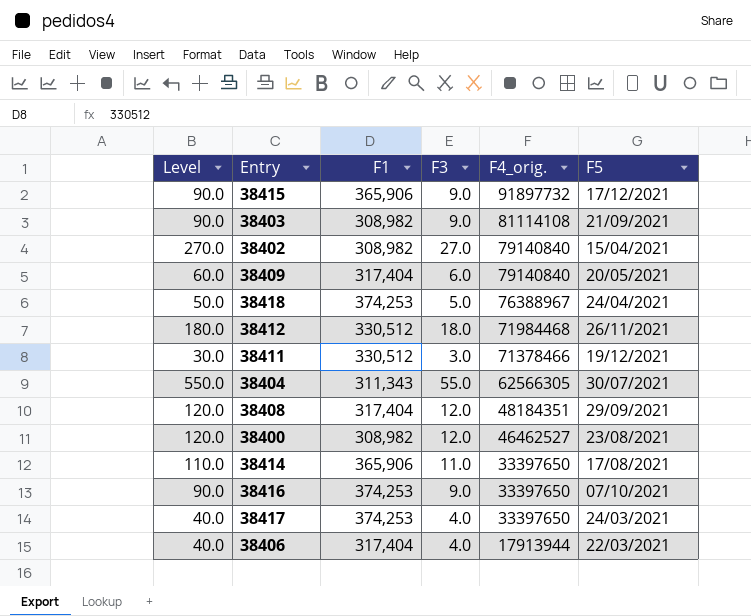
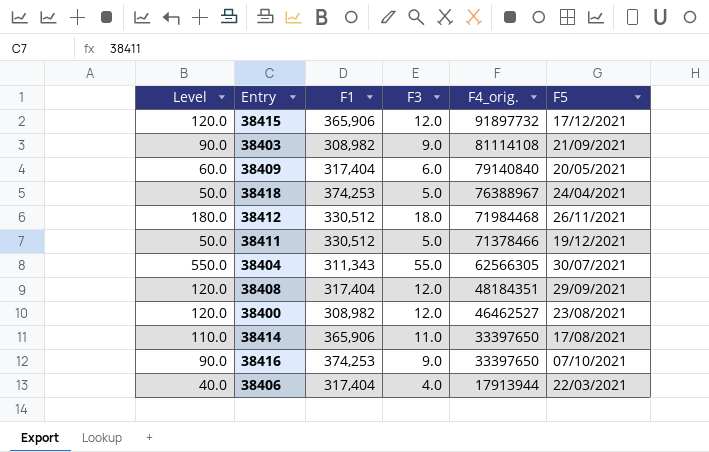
row 38402: 270.0 | 308,982 | 27.0 | 79140840 | 15/04/2021 -> none
row 38417: 40.0 | 374,253 | 4.0 | 33397650 | 24/03/2021 -> none
38415 | Level: 90.0 -> 120.0
38415 | F3: 9.0 -> 12.0
38411 | Level: 30.0 -> 50.0
38411 | F3: 3.0 -> 5.0

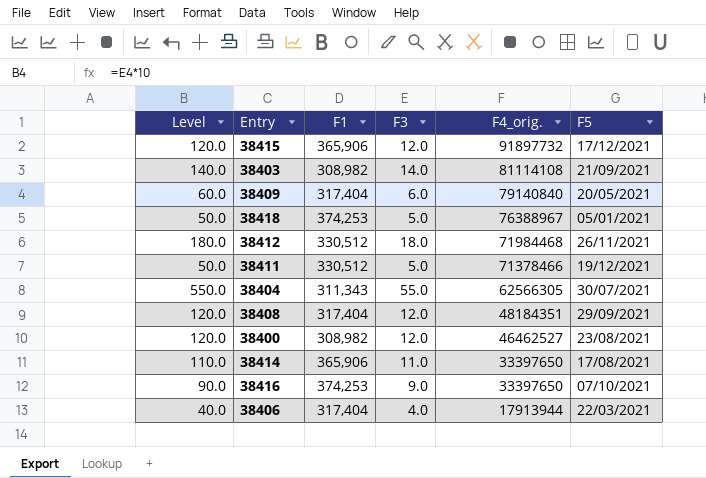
38403 | Level: 90.0 -> 140.0
38403 | F3: 9.0 -> 14.0
38418 | F5: 24/04/2021 -> 05/01/2021

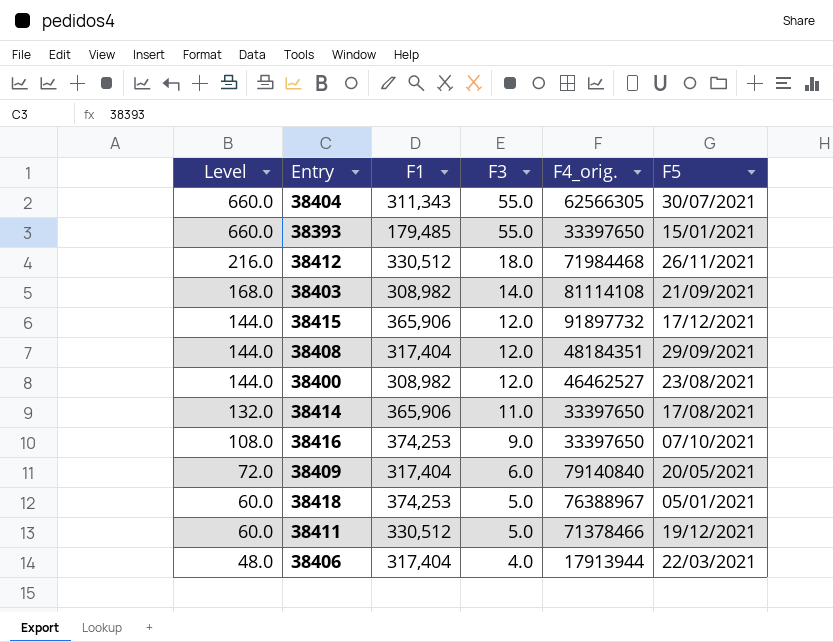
row order: F4_orig. descending -> Level descending
column Level | formula: [F3] * 10 -> [F3] * 12
row 38393: none -> 660.0 | 179,485 | 55.0 | 33397650 | 15/01/2021

